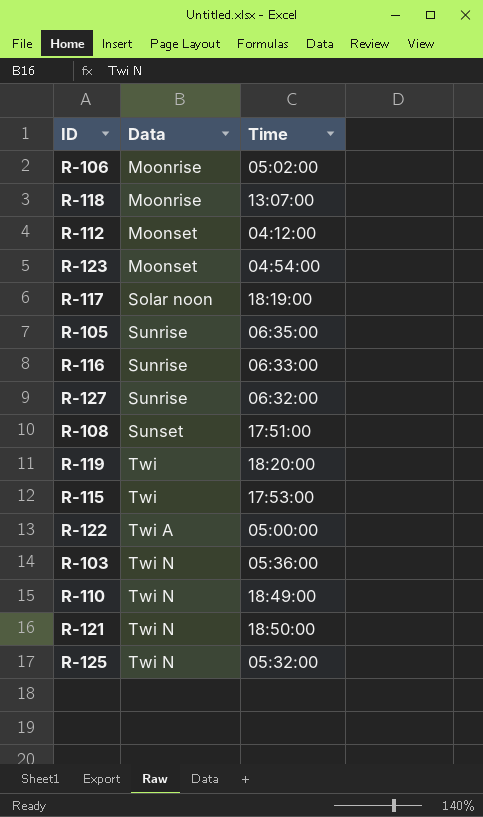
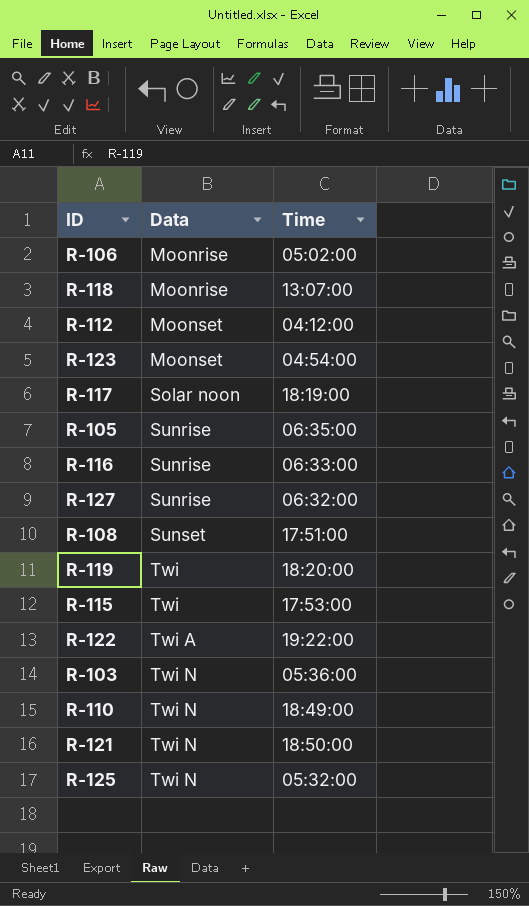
R-122 | Time: 05:00:00 -> 19:22:00

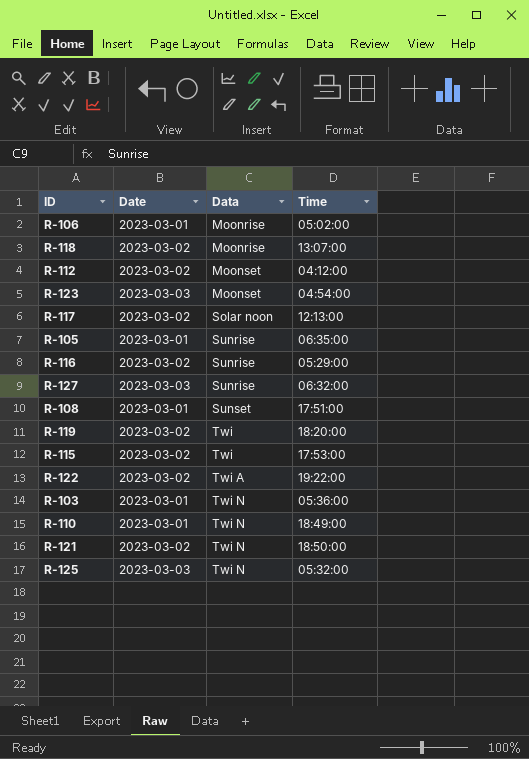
column Date | position: none -> 2
R-117 | Time: 18:19:00 -> 12:13:00
R-116 | Time: 06:33:00 -> 05:29:00

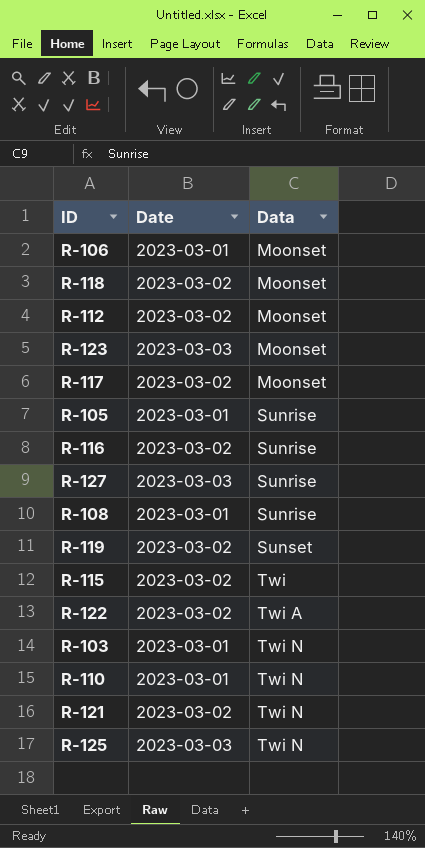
column Time | position: 4 -> none
R-106 | Data: Moonrise -> Moonset
R-118 | Data: Moonrise -> Moonset
R-117 | Data: Solar noon -> Moonset
R-108 | Data: Sunset -> Sunrise
R-119 | Data: Twi -> Sunset

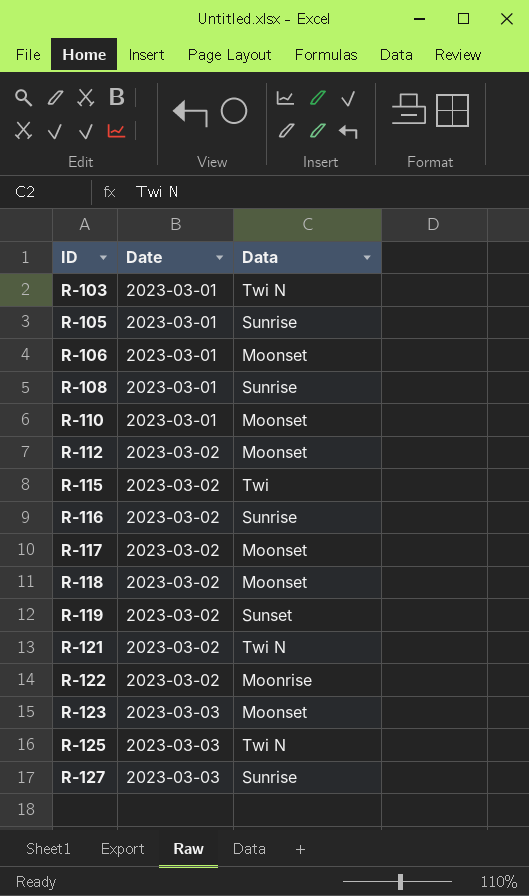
row order: Data ascending -> ID ascending
R-110 | Data: Twi N -> Moonset
R-122 | Data: Twi A -> Moonrise

